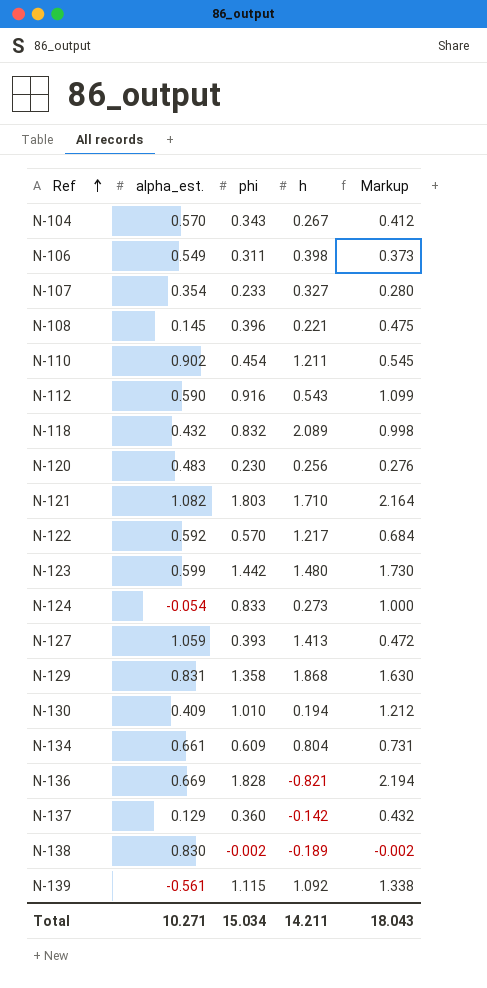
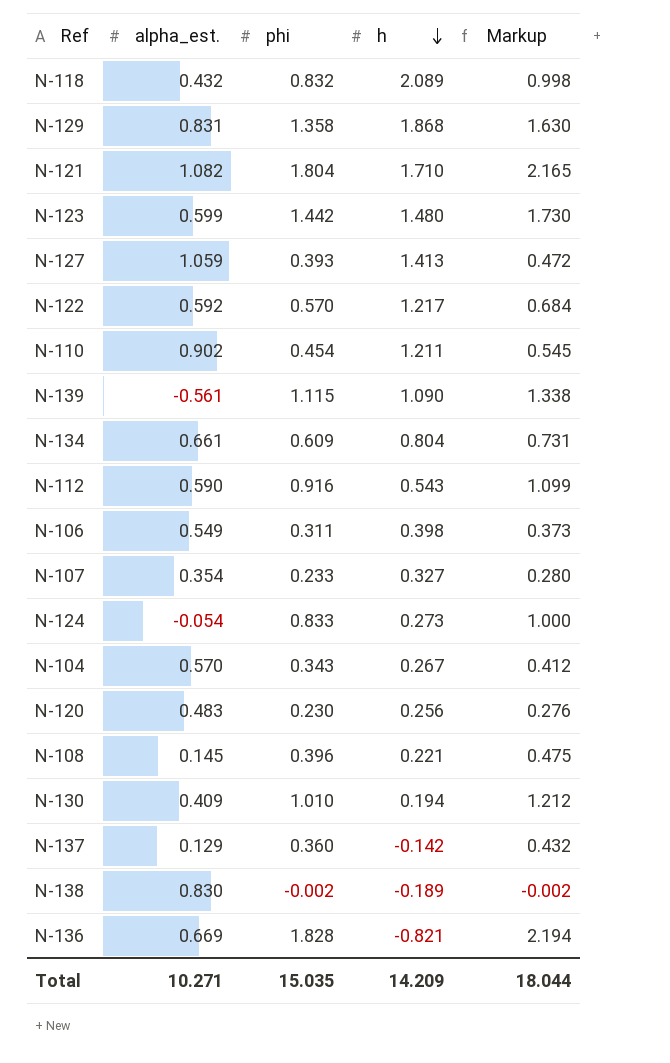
row order: Ref ascending -> h descending
N-121 | phi: 1.803 -> 1.804
N-121 | Markup: 2.164 -> 2.165
N-139 | h: 1.092 -> 1.090
Total | phi: 15.034 -> 15.035
Total | h: 14.211 -> 14.209
Total | Markup: 18.043 -> 18.044

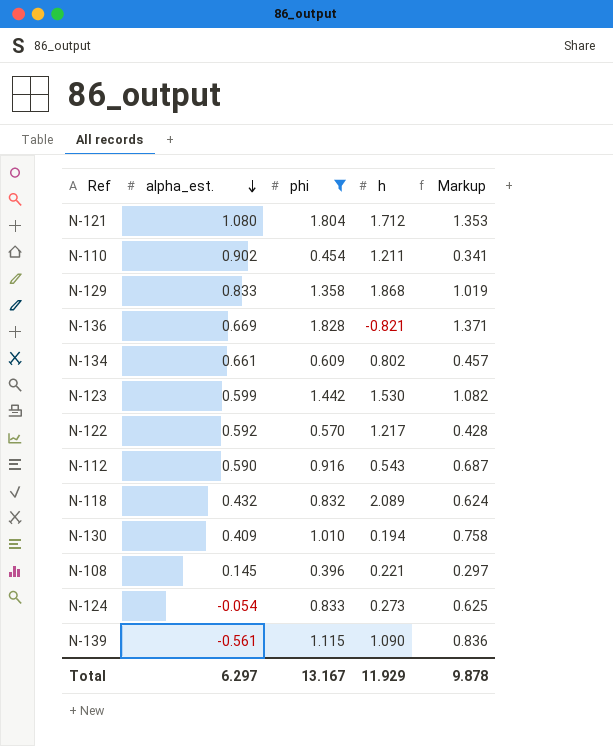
filter: none -> phi >= 0.396
row order: h descending -> alpha_est. descending
column Markup | formula: [phi] * 1.2 -> [phi] * 0.75
N-121 | alpha_est.: 1.082 -> 1.080
N-121 | h: 1.710 -> 1.712
N-129 | alpha_est.: 0.831 -> 0.833
N-134 | h: 0.804 -> 0.802
N-123 | h: 1.480 -> 1.530
Total | alpha_est.: 10.271 -> 6.297
Total | phi: 15.035 -> 13.167
Total | h: 14.209 -> 11.929
Total | Markup: 18.044 -> 9.878

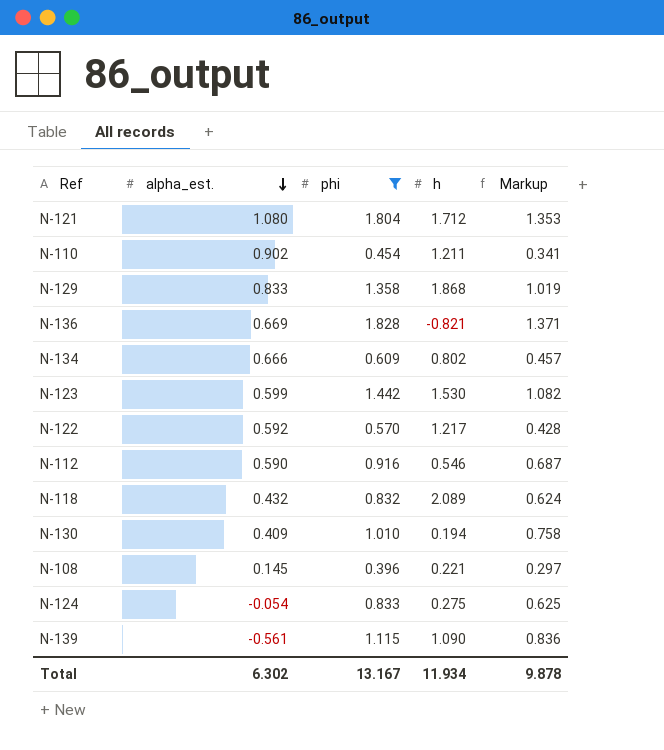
N-134 | alpha_est.: 0.661 -> 0.666
N-112 | h: 0.543 -> 0.546
N-124 | h: 0.273 -> 0.275
Total | alpha_est.: 6.297 -> 6.302
Total | h: 11.929 -> 11.934

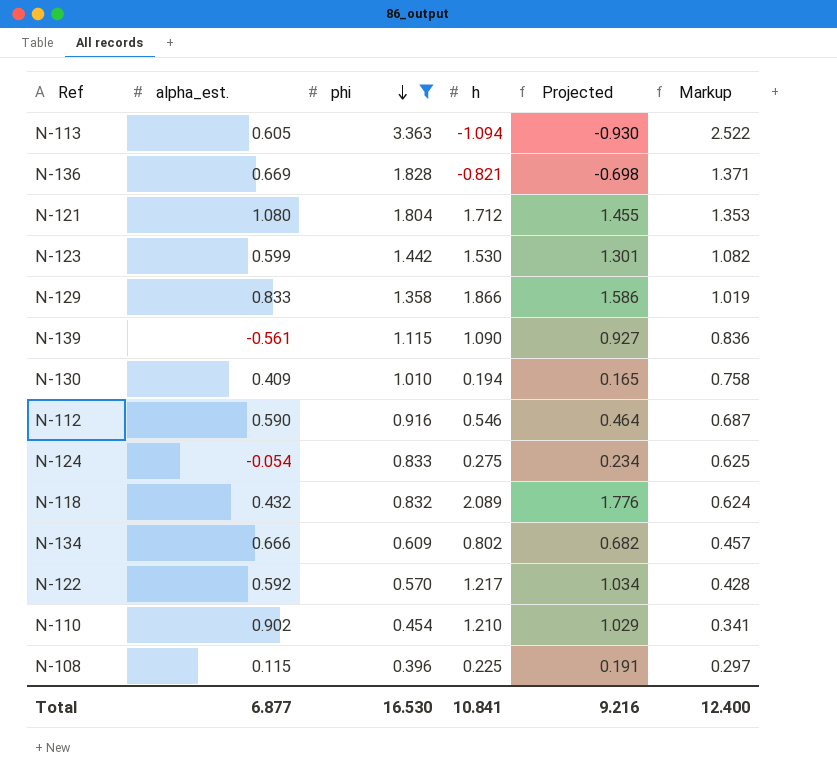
row order: alpha_est. descending -> phi descending
column Projected | formula: none -> [h] * 0.85
row N-113: none -> 0.605 | 3.363 | -1.094 | -0.930 | 2.522
N-129 | h: 1.868 -> 1.866
N-110 | h: 1.211 -> 1.210
N-108 | alpha_est.: 0.145 -> 0.115
N-108 | h: 0.221 -> 0.225
Total | alpha_est.: 6.302 -> 6.877
Total | phi: 13.167 -> 16.530
Total | h: 11.934 -> 10.841
Total | Markup: 9.878 -> 12.400

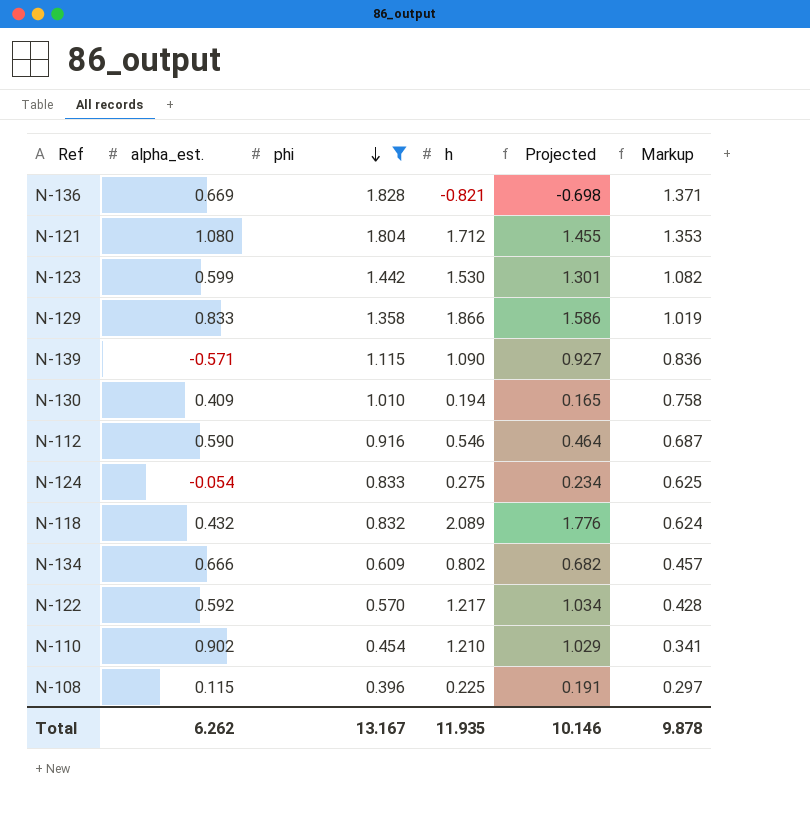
row N-113: 0.605 | 3.363 | -1.094 | -0.930 | 2.522 -> none
N-139 | alpha_est.: -0.561 -> -0.571
Total | alpha_est.: 6.877 -> 6.262
Total | phi: 16.530 -> 13.167
Total | h: 10.841 -> 11.935
Total | Projected: 9.216 -> 10.146
Total | Markup: 12.400 -> 9.878

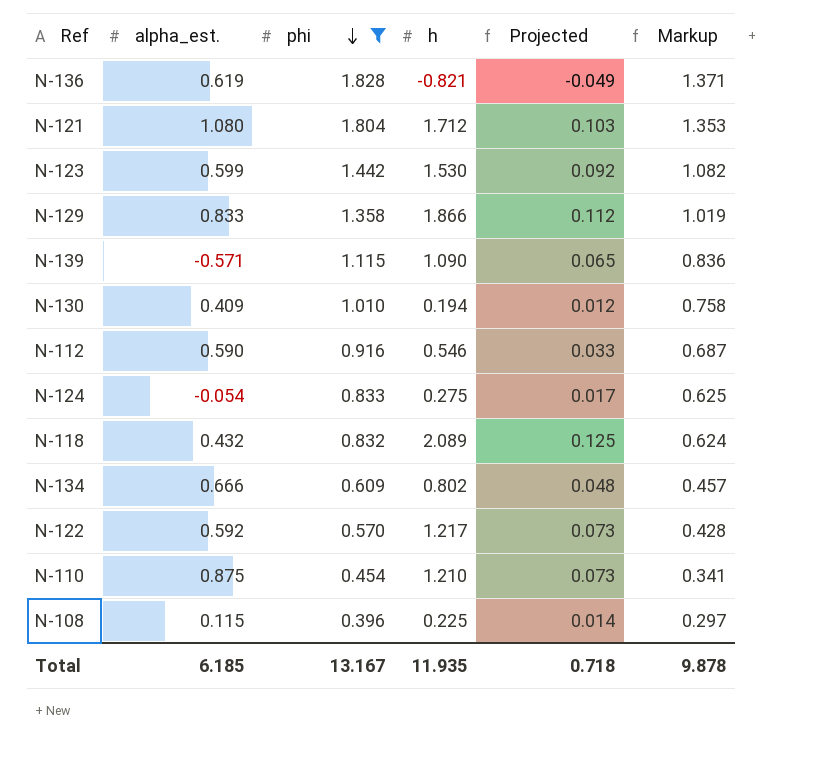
column Projected | formula: [h] * 0.85 -> [h] * 0.06
N-136 | alpha_est.: 0.669 -> 0.619
N-110 | alpha_est.: 0.902 -> 0.875
Total | alpha_est.: 6.262 -> 6.185
Total | Projected: 10.146 -> 0.718

